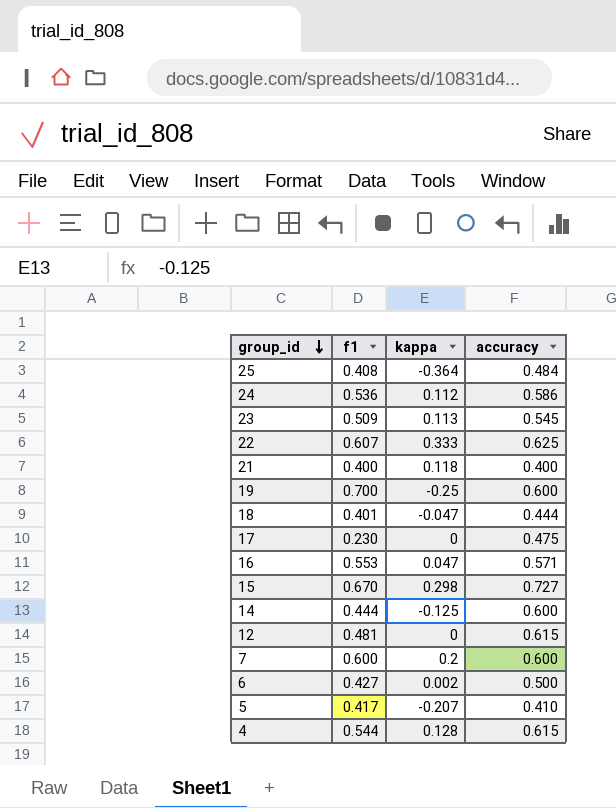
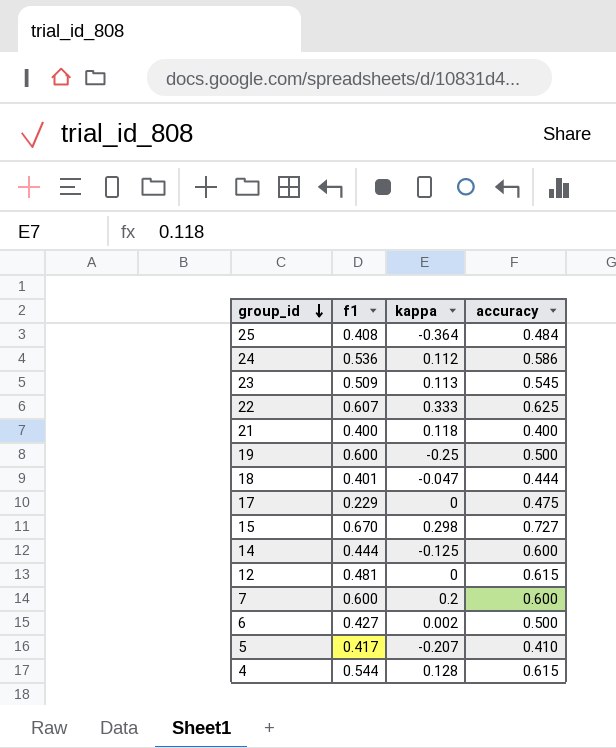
row 16: 0.553 | 0.047 | 0.571 -> none
19 | f1: 0.700 -> 0.600
19 | accuracy: 0.600 -> 0.500
17 | f1: 0.230 -> 0.229

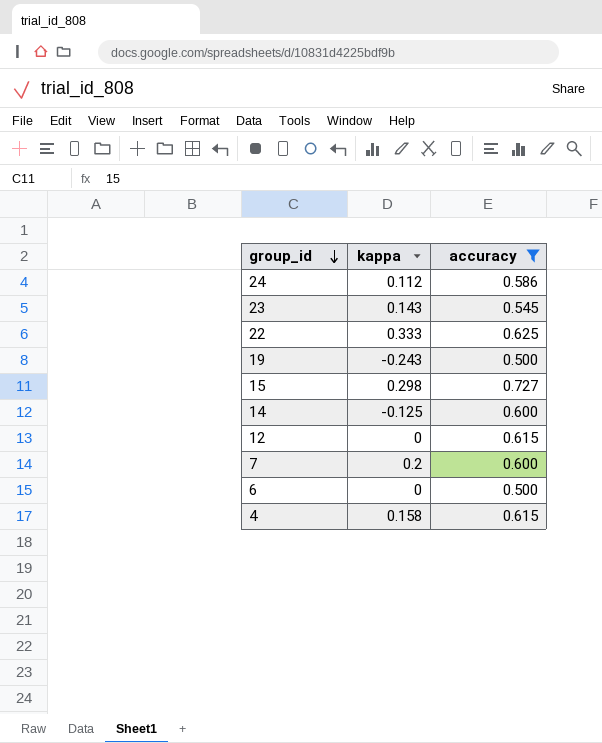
filter: none -> accuracy >= 0.500
column f1 | position: 2 -> none
23 | kappa: 0.113 -> 0.143
19 | kappa: -0.25 -> -0.243
6 | kappa: 0.002 -> 0
4 | kappa: 0.128 -> 0.158

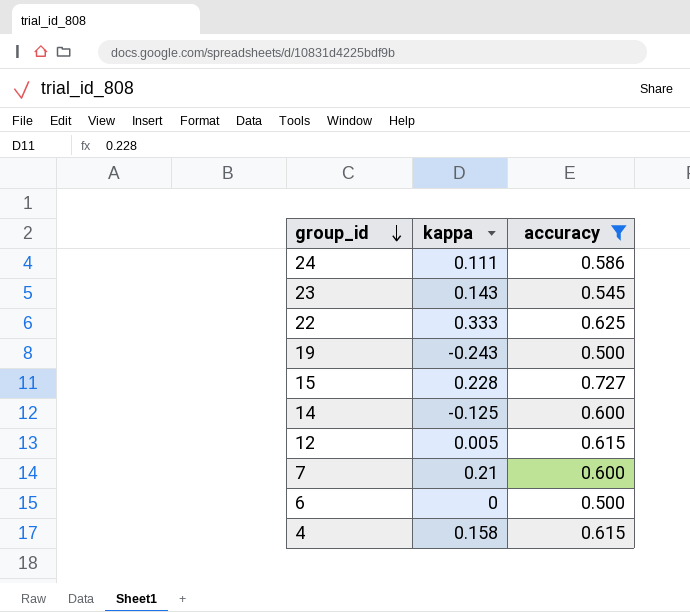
24 | kappa: 0.112 -> 0.111
15 | kappa: 0.298 -> 0.228
12 | kappa: 0 -> 0.005
7 | kappa: 0.2 -> 0.21

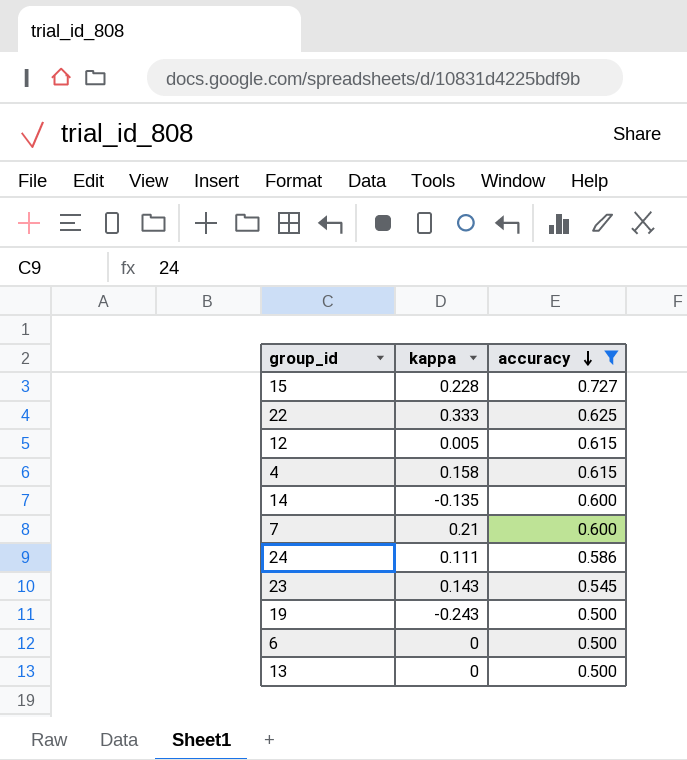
row order: group_id descending -> accuracy descending
14 | kappa: -0.125 -> -0.135
row 13: none -> 0 | 0.500

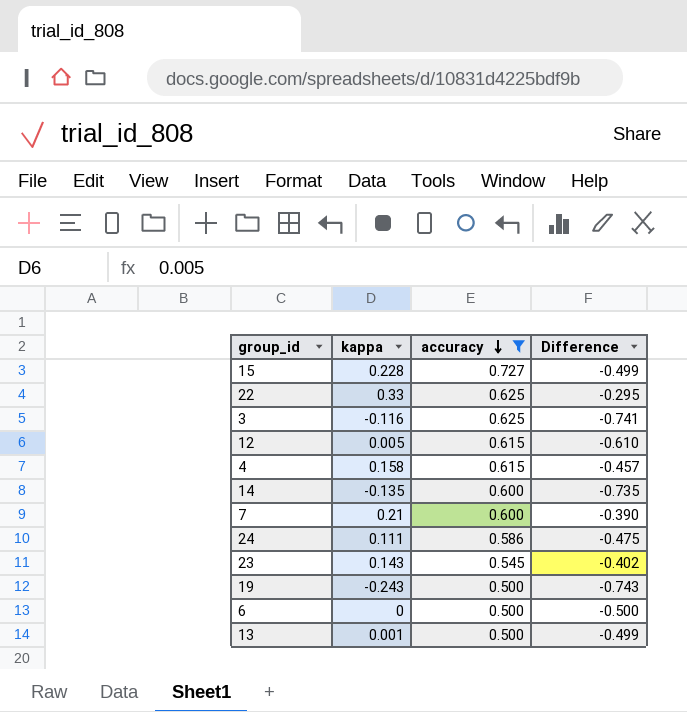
column Difference | formula: none -> [kappa] - [accuracy]
22 | kappa: 0.333 -> 0.33
row 3: none -> -0.116 | 0.625 | -0.741
13 | kappa: 0 -> 0.001

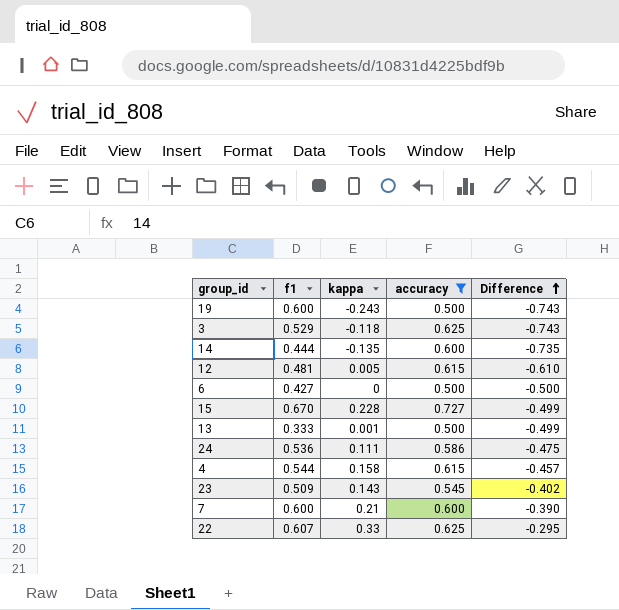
row order: accuracy descending -> Difference ascending
column f1 | position: none -> 2
3 | kappa: -0.116 -> -0.118
3 | Difference: -0.741 -> -0.743

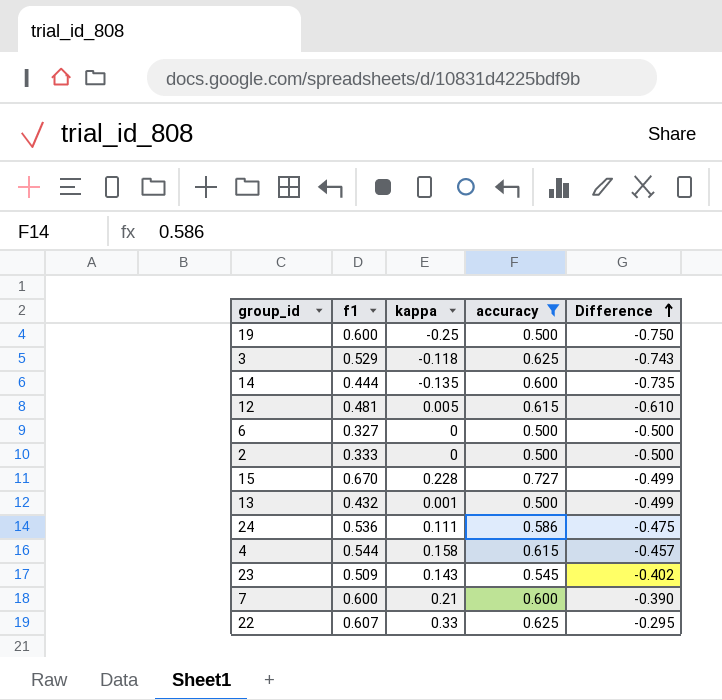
19 | kappa: -0.243 -> -0.25
19 | Difference: -0.743 -> -0.750
6 | f1: 0.427 -> 0.327
row 2: none -> 0.333 | 0 | 0.500 | -0.500
13 | f1: 0.333 -> 0.432

